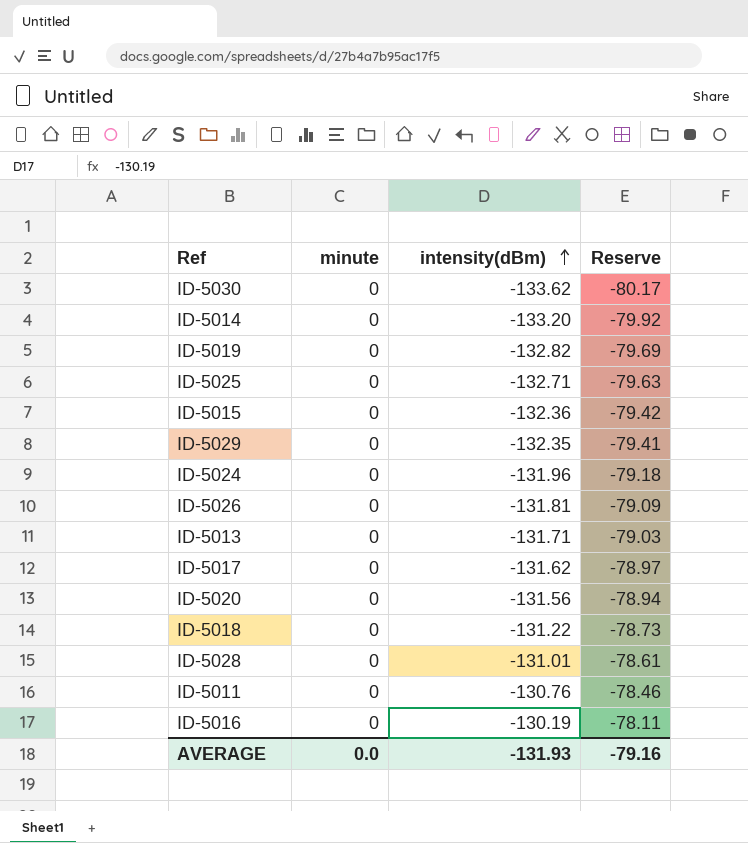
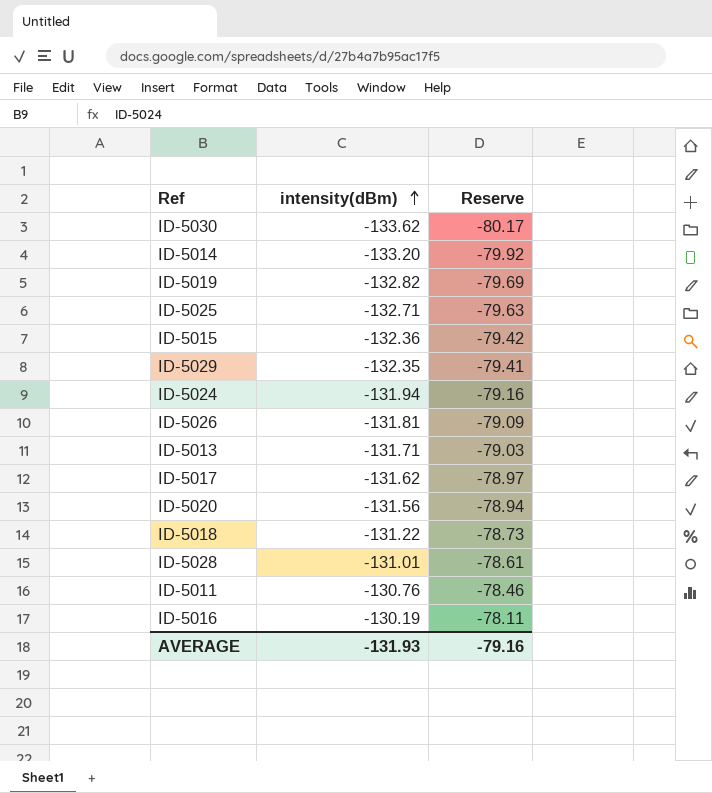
column minute | position: 2 -> none
ID-5024 | intensity(dBm): -131.96 -> -131.94
ID-5024 | Reserve: -79.18 -> -79.16

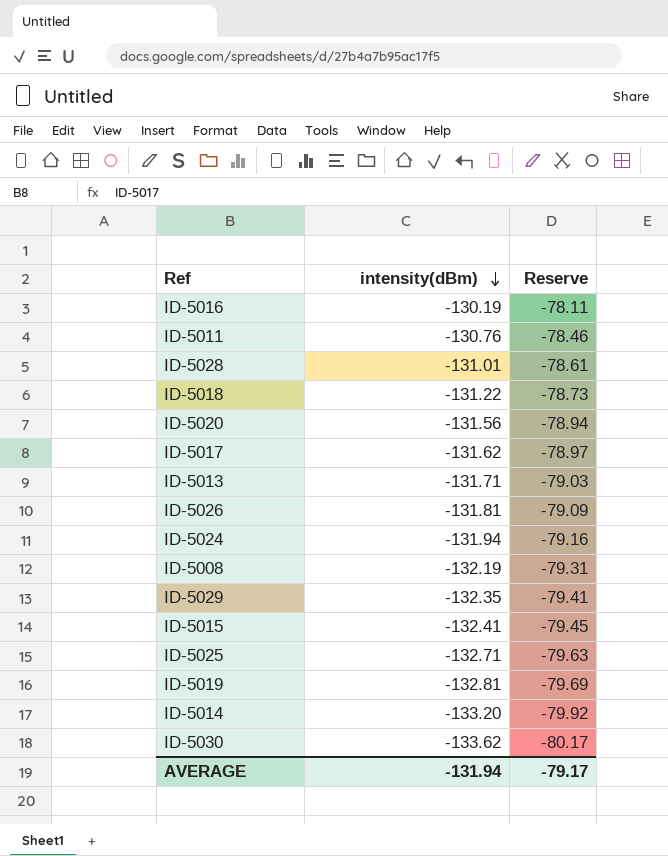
row order: intensity(dBm) ascending -> intensity(dBm) descending
row ID-5008: none -> -132.19 | -79.31
ID-5015 | intensity(dBm): -132.36 -> -132.41
ID-5015 | Reserve: -79.42 -> -79.45
ID-5019 | intensity(dBm): -132.82 -> -132.81
AVERAGE | intensity(dBm): -131.93 -> -131.94
AVERAGE | Reserve: -79.16 -> -79.17

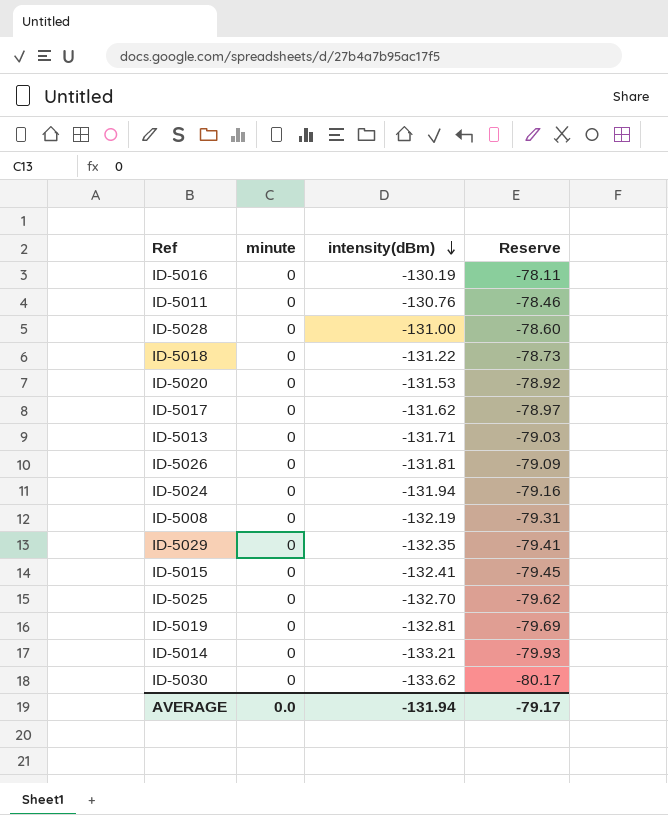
column minute | position: none -> 2
ID-5028 | intensity(dBm): -131.01 -> -131.00
ID-5028 | Reserve: -78.61 -> -78.60
ID-5020 | intensity(dBm): -131.56 -> -131.53
ID-5020 | Reserve: -78.94 -> -78.92
ID-5025 | intensity(dBm): -132.71 -> -132.70
ID-5025 | Reserve: -79.63 -> -79.62
ID-5014 | intensity(dBm): -133.20 -> -133.21
ID-5014 | Reserve: -79.92 -> -79.93

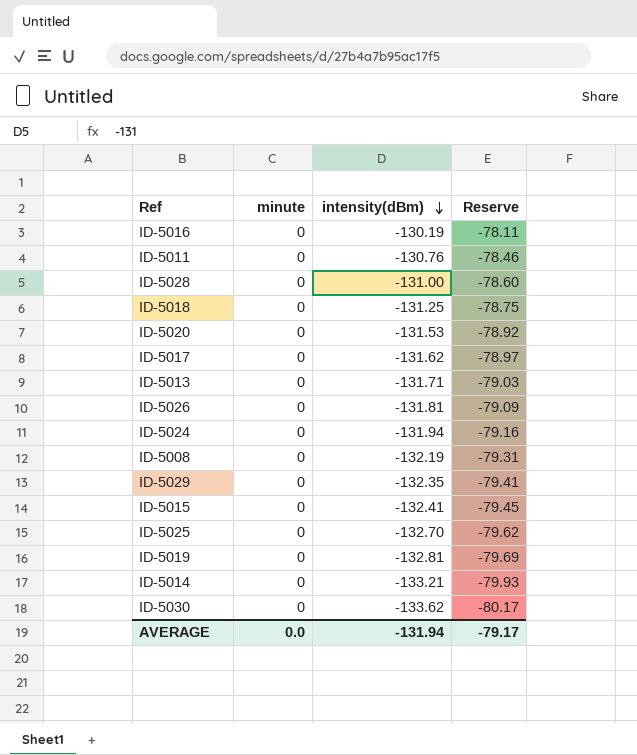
ID-5018 | intensity(dBm): -131.22 -> -131.25
ID-5018 | Reserve: -78.73 -> -78.75

